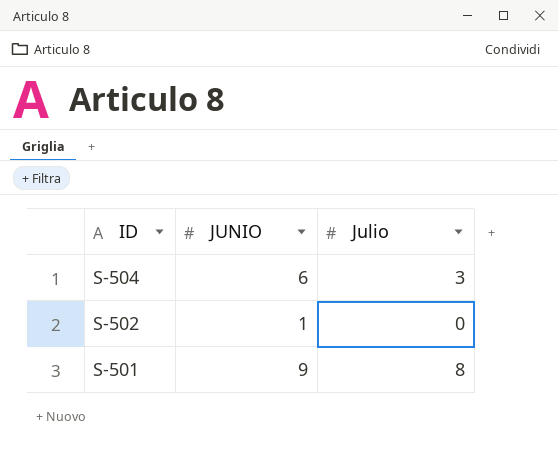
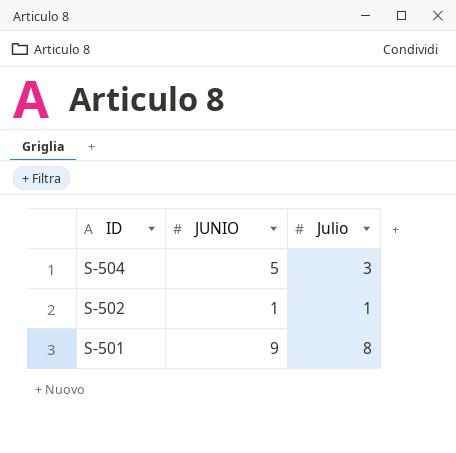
S-504 | JUNIO: 6 -> 5
S-502 | Julio: 0 -> 1

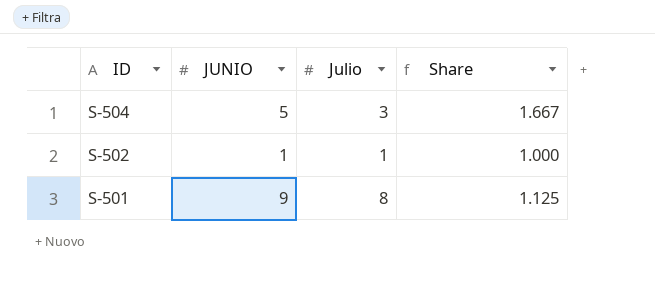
column Share | formula: none -> [JUNIO] / [Julio]

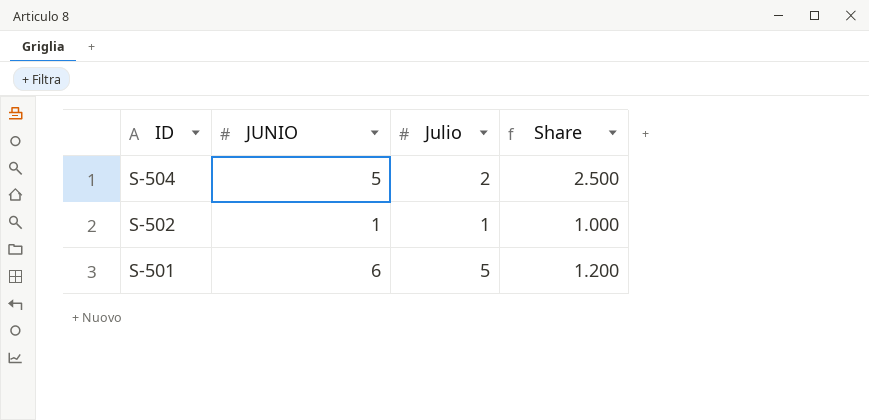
S-504 | Julio: 3 -> 2
S-504 | Share: 1.667 -> 2.500
S-501 | JUNIO: 9 -> 6
S-501 | Julio: 8 -> 5
S-501 | Share: 1.125 -> 1.200

